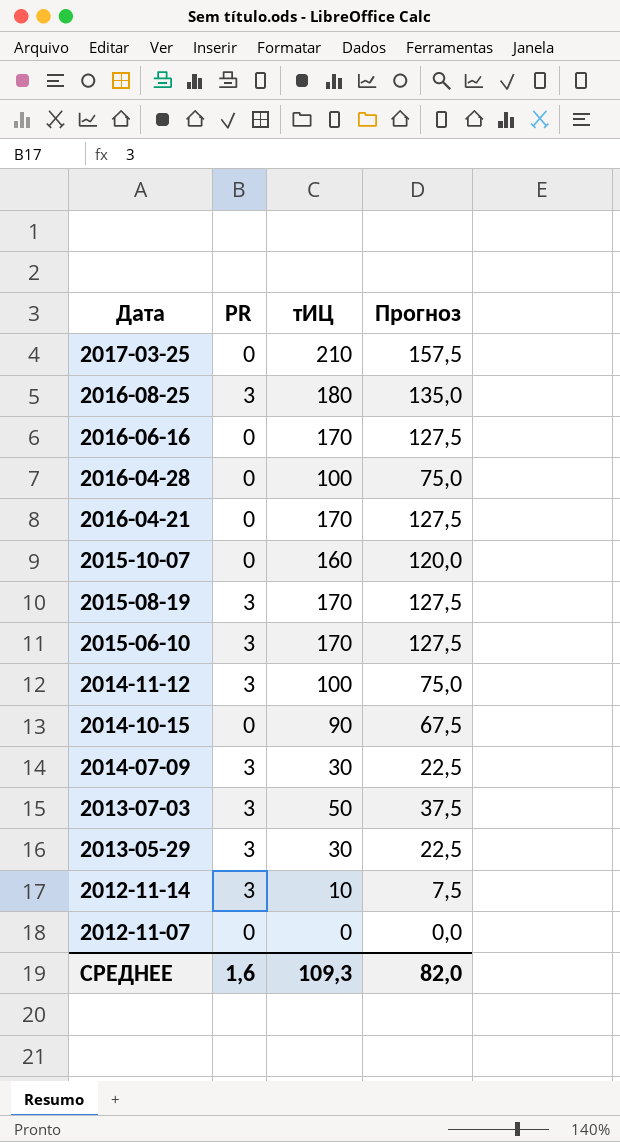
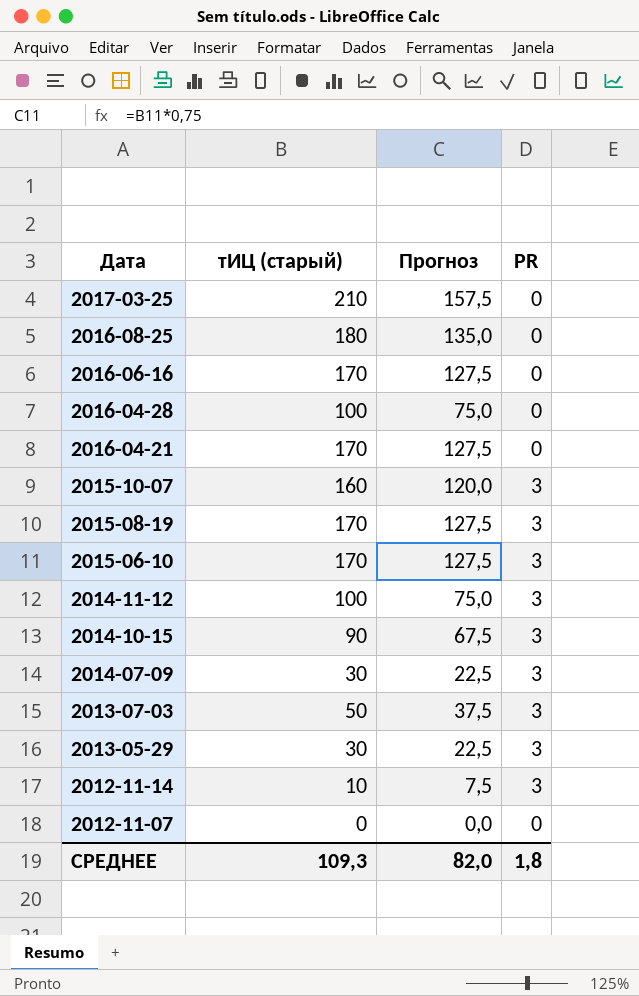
column name: тИЦ -> тИЦ (старый)
column PR | position: 2 -> 4
2016-08-25 | PR: 3 -> 0
2015-10-07 | PR: 0 -> 3
2014-10-15 | PR: 0 -> 3
СРЕДНЕЕ | PR: 1,6 -> 1,8

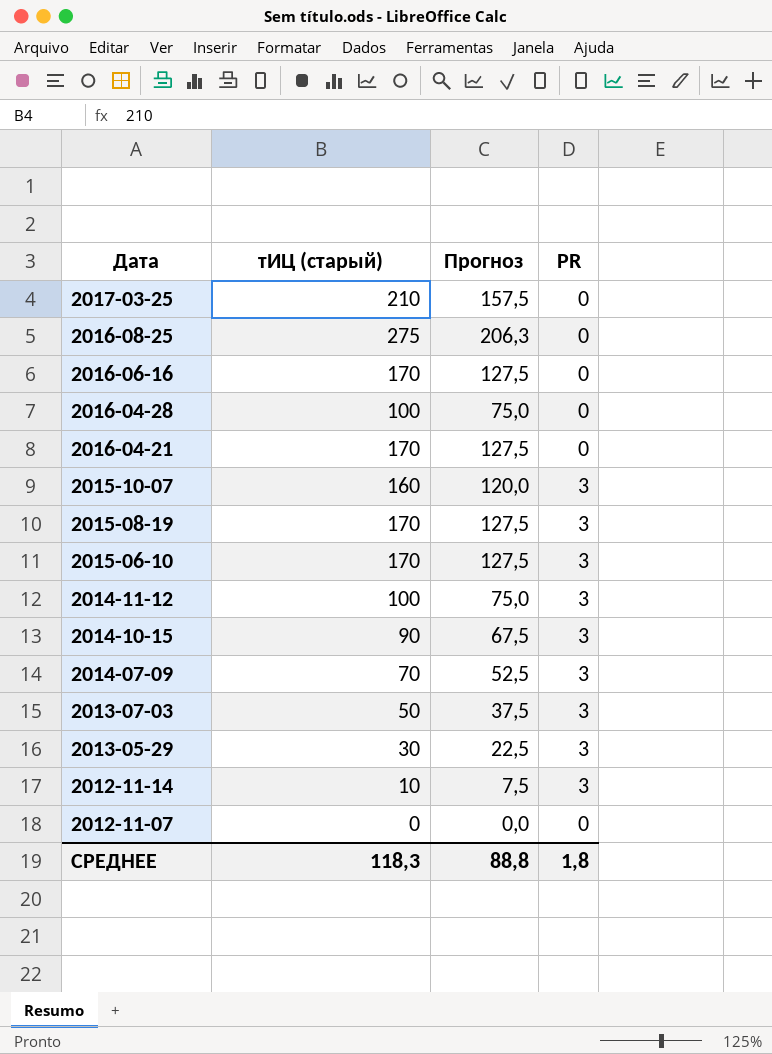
2016-08-25 | тИЦ (старый): 180 -> 275
2016-08-25 | Прогноз: 135,0 -> 206,3
2014-07-09 | тИЦ (старый): 30 -> 70
2014-07-09 | Прогноз: 22,5 -> 52,5
СРЕДНЕЕ | тИЦ (старый): 109,3 -> 118,3
СРЕДНЕЕ | Прогноз: 82,0 -> 88,8

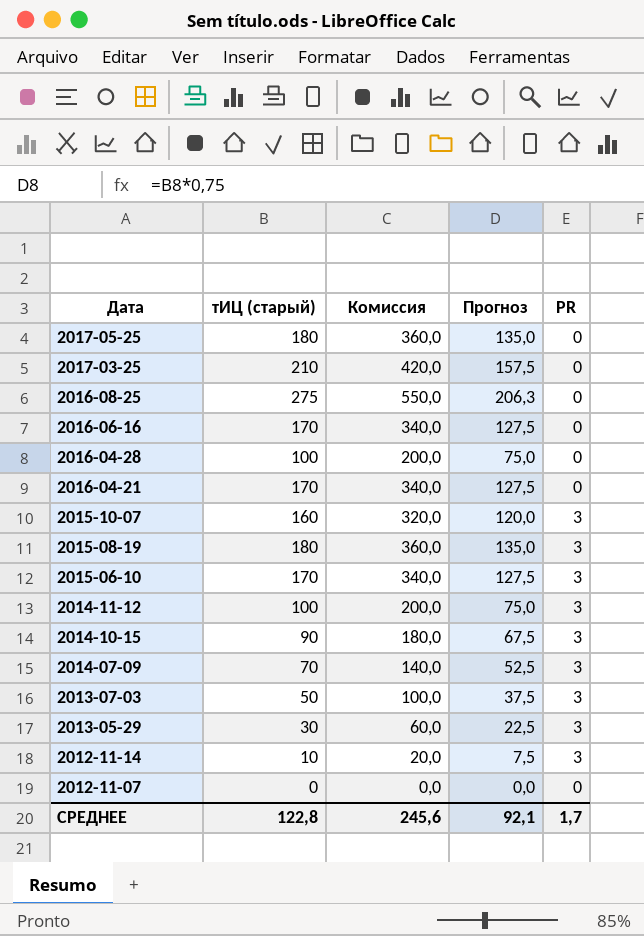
column Комиссия | formula: none -> [тИЦ (старый)] * 2
row 2017-05-25: none -> 180 | 360,0 | 135,0 | 0
2015-08-19 | тИЦ (старый): 170 -> 180
2015-08-19 | Прогноз: 127,5 -> 135,0
СРЕДНЕЕ | тИЦ (старый): 118,3 -> 122,8
СРЕДНЕЕ | Прогноз: 88,8 -> 92,1
СРЕДНЕЕ | PR: 1,8 -> 1,7

